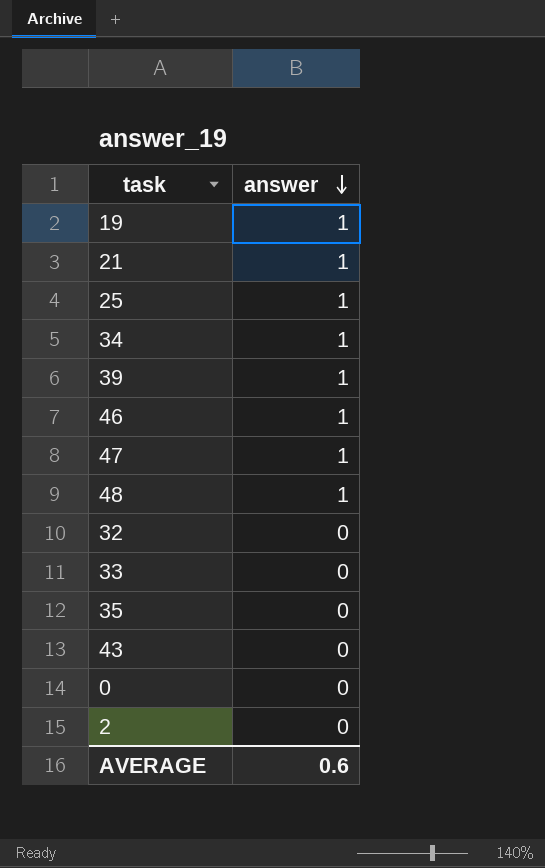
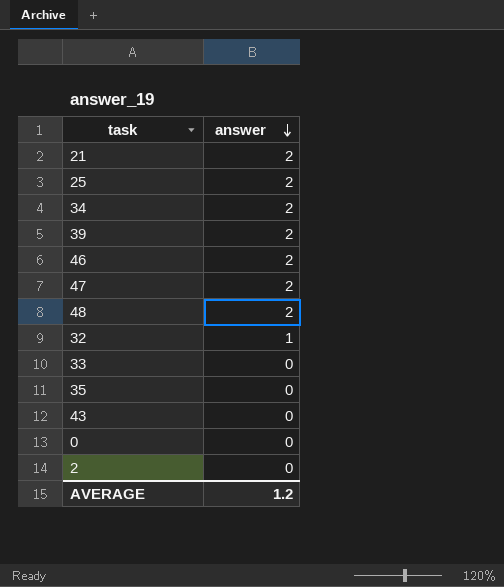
row 19: 1 -> none
21 | answer: 1 -> 2
25 | answer: 1 -> 2
34 | answer: 1 -> 2
39 | answer: 1 -> 2
46 | answer: 1 -> 2
47 | answer: 1 -> 2
48 | answer: 1 -> 2
32 | answer: 0 -> 1
AVERAGE | answer: 0.6 -> 1.2

